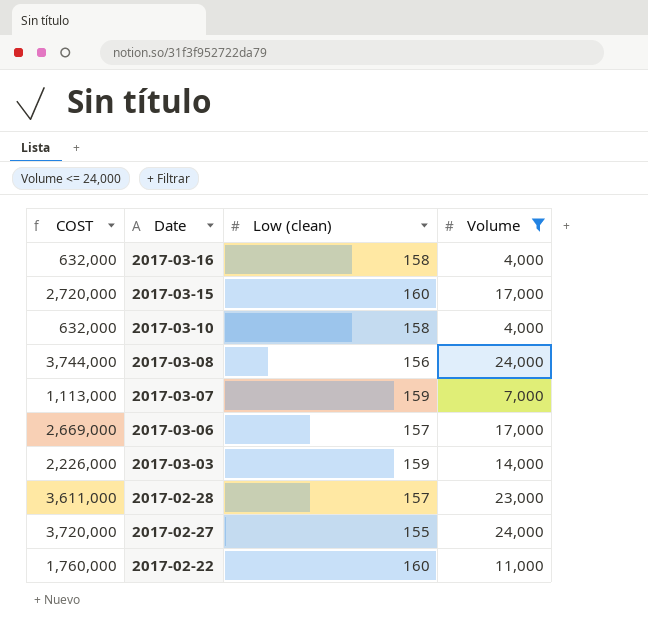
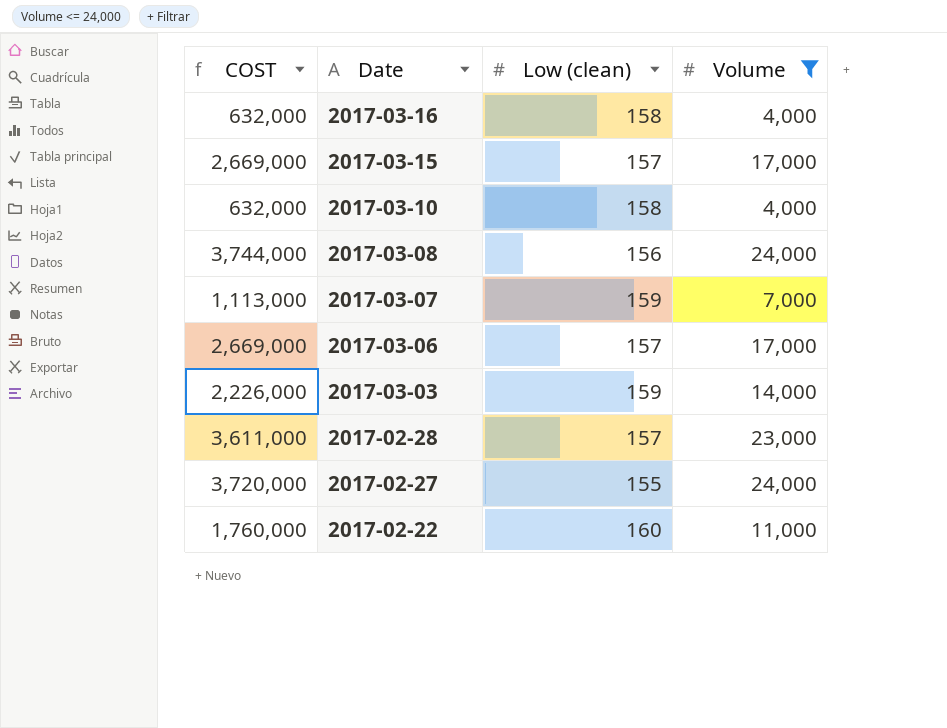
2017-03-15 | COST: 2,720,000 -> 2,669,000
2017-03-15 | Low (clean): 160 -> 157

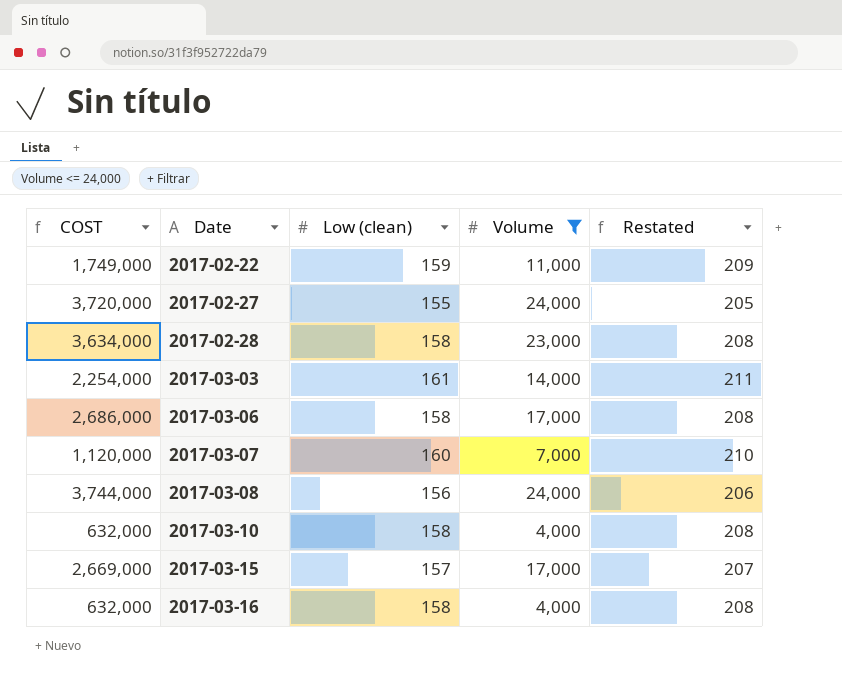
row order: Date descending -> Date ascending
column Restated | formula: none -> [Low (clean)] + 50
2017-02-22 | COST: 1,760,000 -> 1,749,000
2017-02-22 | Low (clean): 160 -> 159
2017-02-28 | COST: 3,611,000 -> 3,634,000
2017-02-28 | Low (clean): 157 -> 158
2017-03-03 | COST: 2,226,000 -> 2,254,000
2017-03-03 | Low (clean): 159 -> 161
2017-03-06 | COST: 2,669,000 -> 2,686,000
2017-03-06 | Low (clean): 157 -> 158
2017-03-07 | COST: 1,113,000 -> 1,120,000
2017-03-07 | Low (clean): 159 -> 160

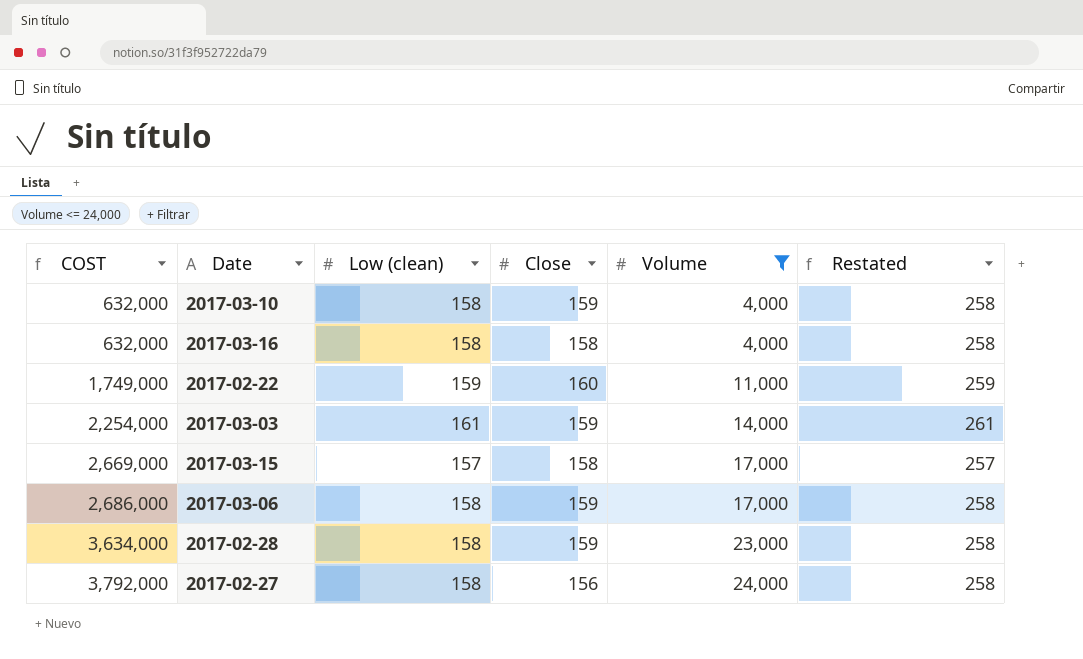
row order: Date ascending -> COST ascending
column Close | position: none -> 4
column Restated | formula: [Low (clean)] + 50 -> [Low (clean)] + 100
row 2017-03-07: 1,120,000 | 160 | 7,000 | 210 -> none
row 2017-03-08: 3,744,000 | 156 | 24,000 | 206 -> none
2017-02-27 | COST: 3,720,000 -> 3,792,000
2017-02-27 | Low (clean): 155 -> 158

